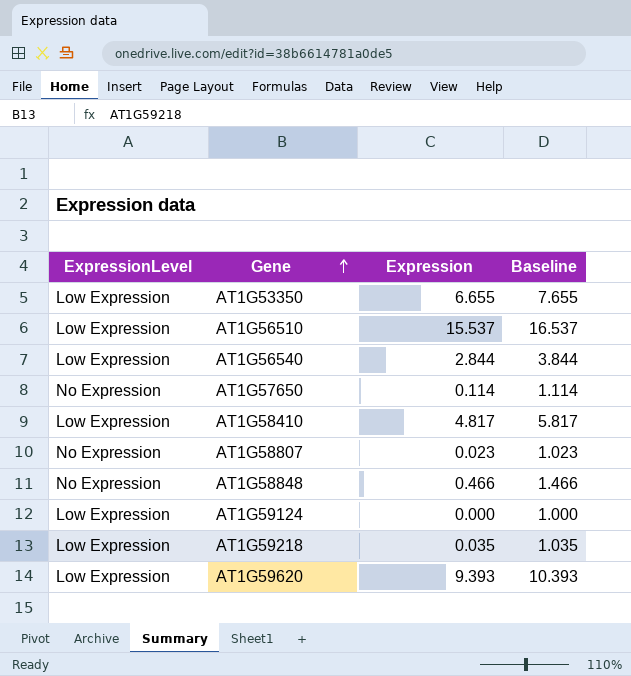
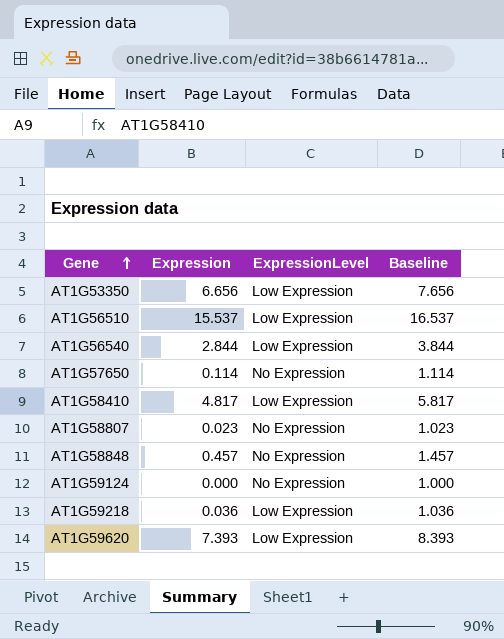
column ExpressionLevel | position: 1 -> 3
AT1G53350 | Expression: 6.655 -> 6.656
AT1G53350 | Baseline: 7.655 -> 7.656
AT1G58848 | Expression: 0.466 -> 0.457
AT1G58848 | Baseline: 1.466 -> 1.457
AT1G59124 | ExpressionLevel: Low Expression -> No Expression
AT1G59218 | Expression: 0.035 -> 0.036
AT1G59218 | Baseline: 1.035 -> 1.036
AT1G59620 | Expression: 9.393 -> 7.393
AT1G59620 | Baseline: 10.393 -> 8.393

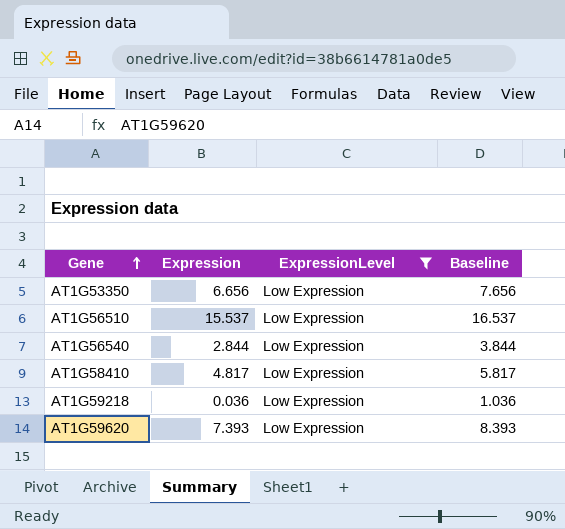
filter: none -> ExpressionLevel = Low Expression

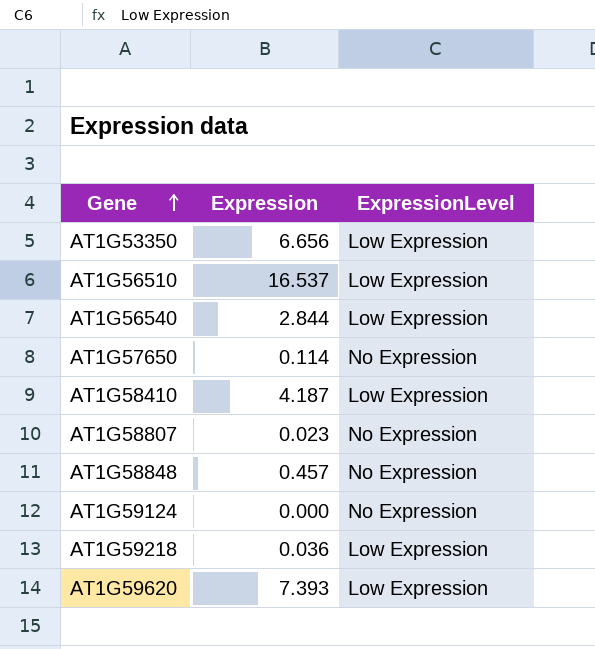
filter: ExpressionLevel = Low Expression -> none
column Baseline | formula: [Expression] + 1 -> none
AT1G56510 | Expression: 15.537 -> 16.537
AT1G58410 | Expression: 4.817 -> 4.187

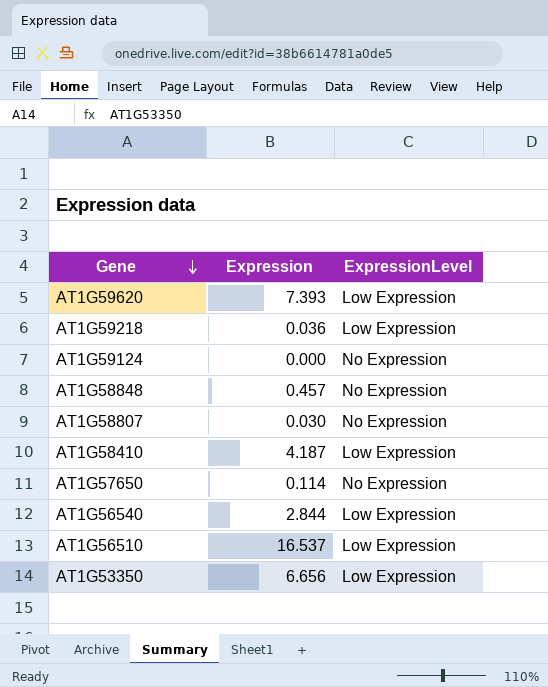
row order: Gene ascending -> Gene descending
AT1G58807 | Expression: 0.023 -> 0.030

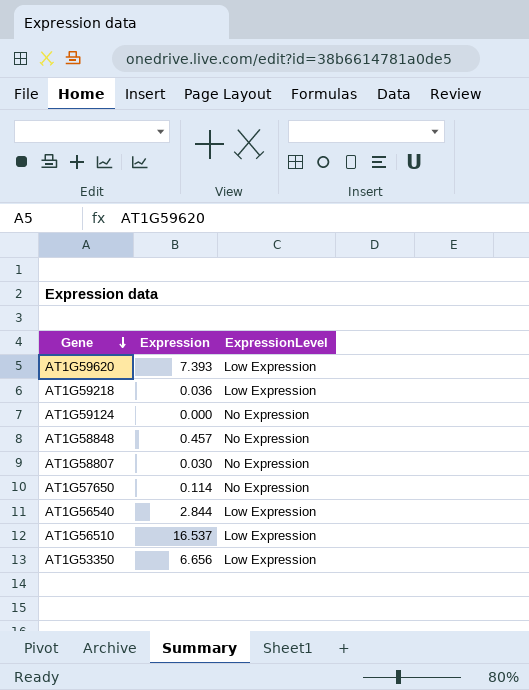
row AT1G58410: 4.187 | Low Expression -> none

